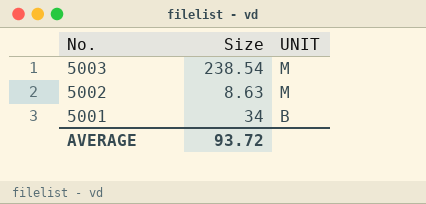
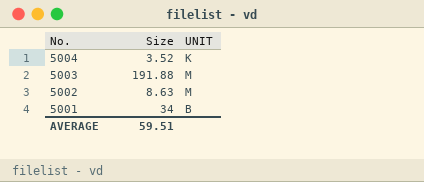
row 5004: none -> 3.52 | K
5003 | Size: 238.54 -> 191.88
AVERAGE | Size: 93.72 -> 59.51

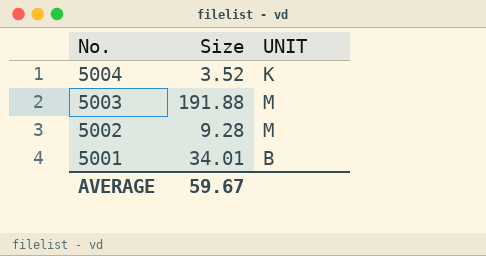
5002 | Size: 8.63 -> 9.28
5001 | Size: 34 -> 34.01
AVERAGE | Size: 59.51 -> 59.67

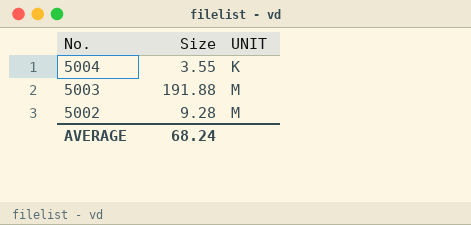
row 5001: 34.01 | B -> none
5004 | Size: 3.52 -> 3.55
AVERAGE | Size: 59.67 -> 68.24

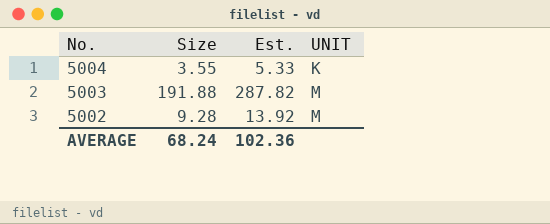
column Est. | formula: none -> [Size] * 1.5

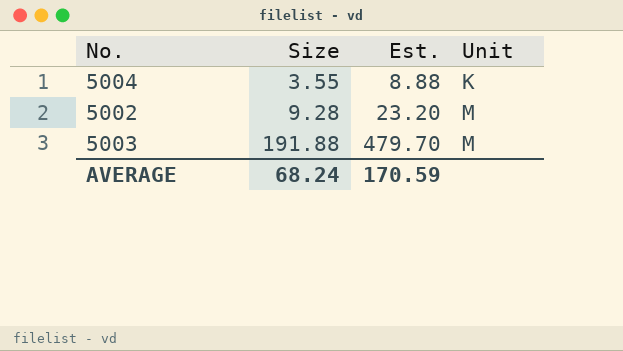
row order: No. descending -> Size ascending
column Est. | formula: [Size] * 1.5 -> [Size] * 2.5
column name: UNIT -> Unit
AVERAGE | Est.: 102.36 -> 170.59

